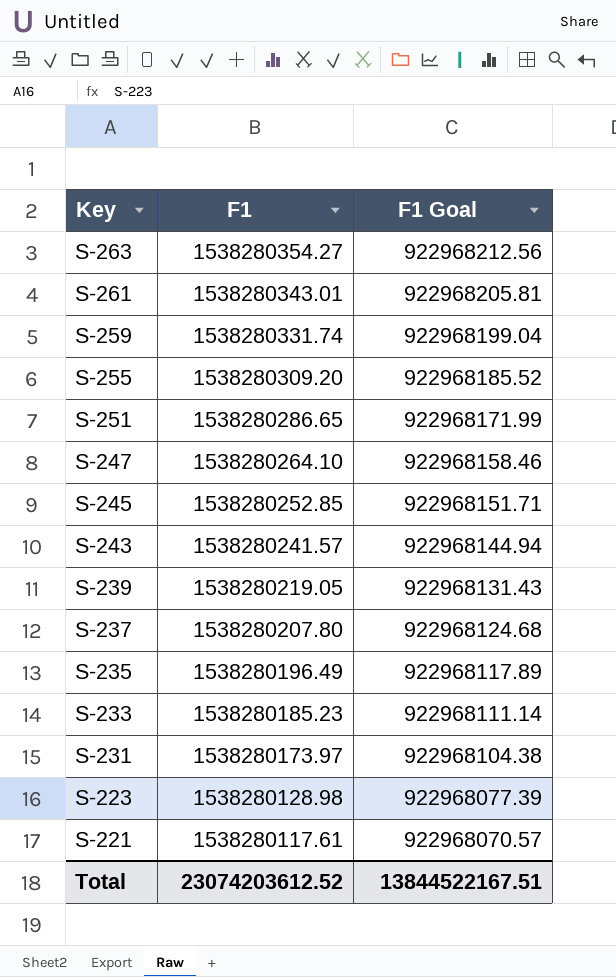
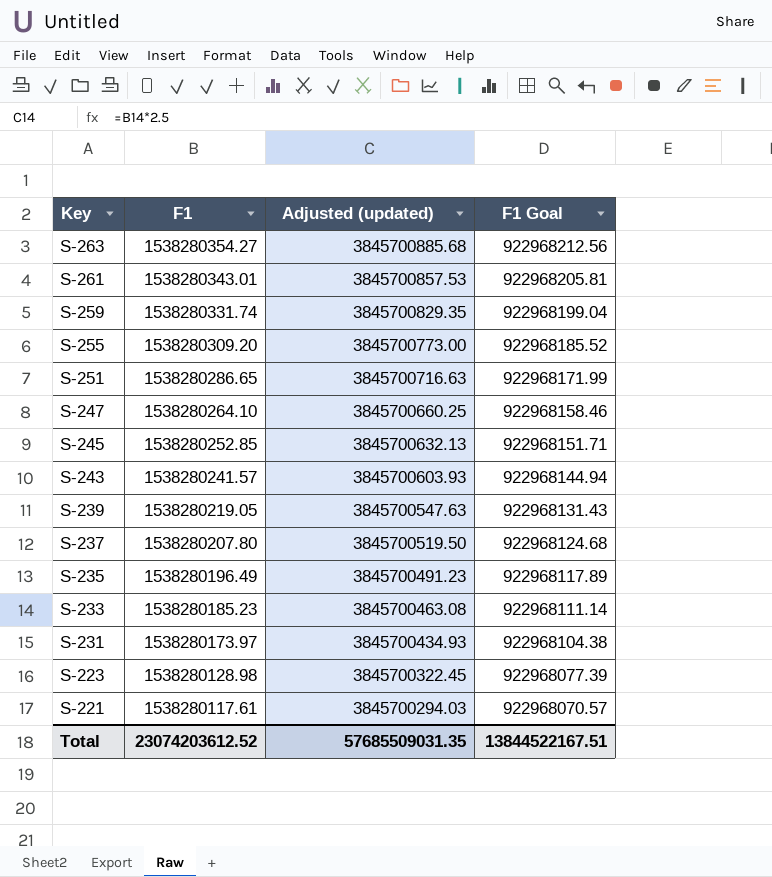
column Adjusted (updated) | formula: none -> [F1] * 2.5

